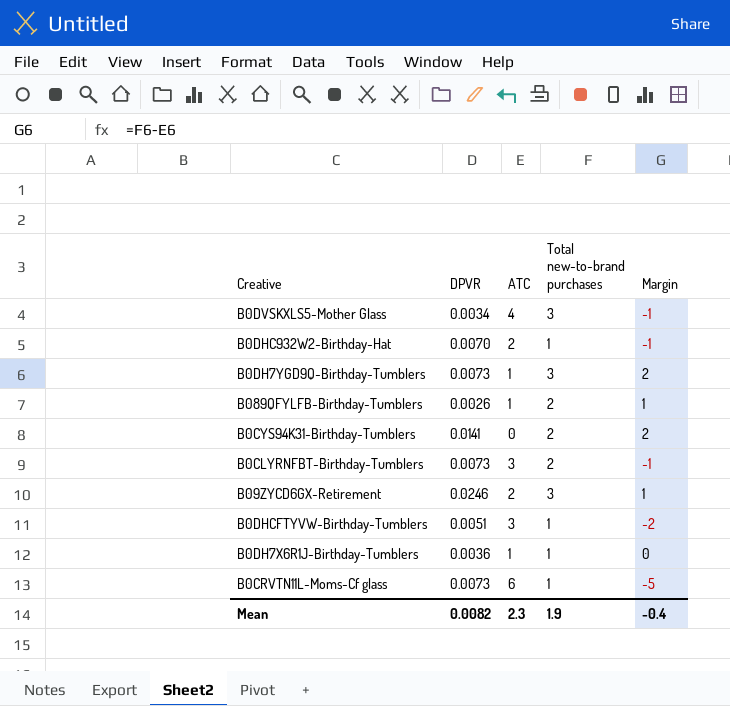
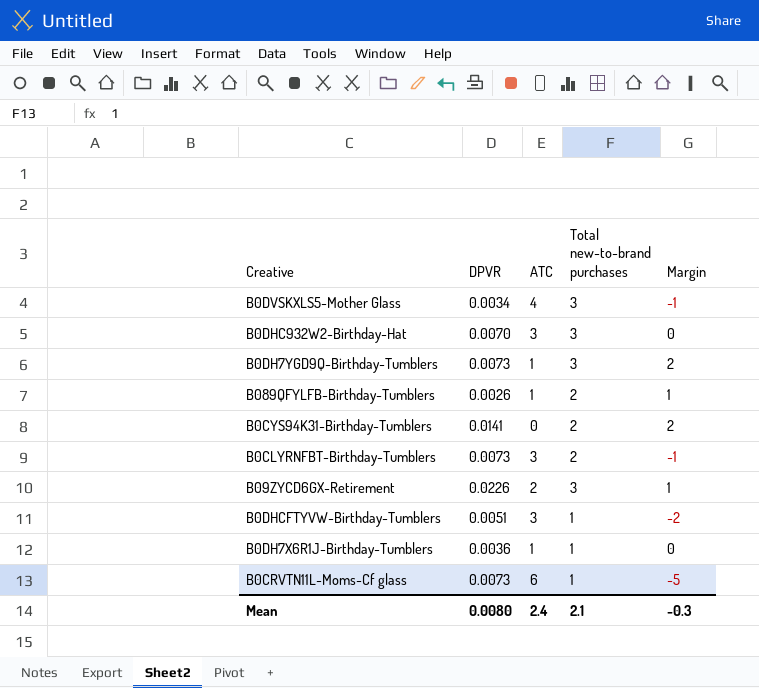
B0DHC932W2-Birthday-Hat | ATC: 2 -> 3
B0DHC932W2-Birthday-Hat | Total new-to-brand purchases: 1 -> 3
B0DHC932W2-Birthday-Hat | Margin: -1 -> 0
B09ZYCD6GX-Retirement | DPVR: 0.0246 -> 0.0226
Mean | DPVR: 0.0082 -> 0.0080
Mean | ATC: 2.3 -> 2.4
Mean | Total new-to-brand purchases: 1.9 -> 2.1
Mean | Margin: -0.4 -> -0.3

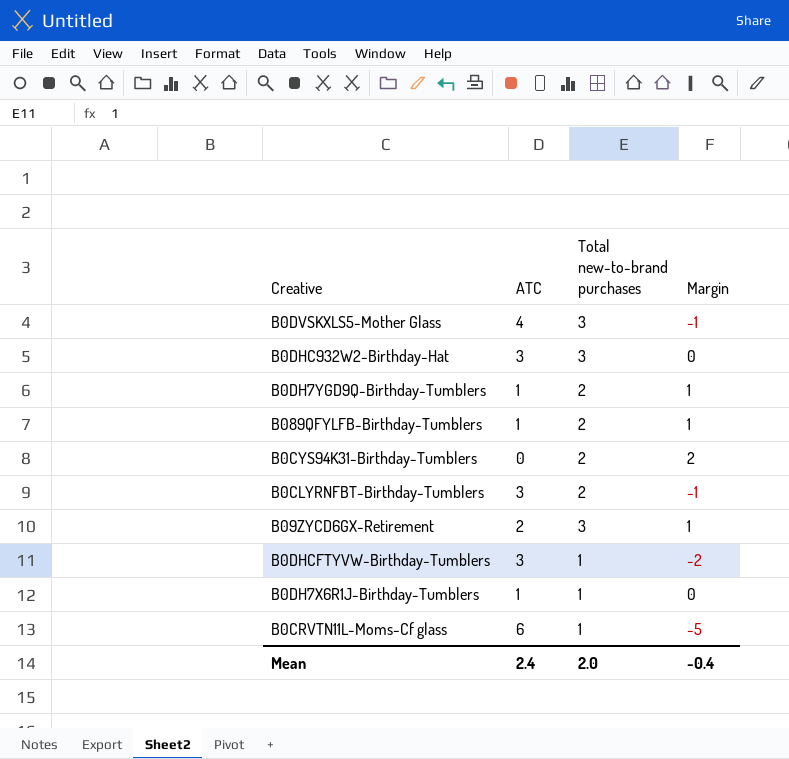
column DPVR | position: 2 -> none
B0DH7YGD9Q-Birthday-Tumblers | Total new-to-brand purchases: 3 -> 2
B0DH7YGD9Q-Birthday-Tumblers | Margin: 2 -> 1
Mean | Total new-to-brand purchases: 2.1 -> 2.0
Mean | Margin: -0.3 -> -0.4

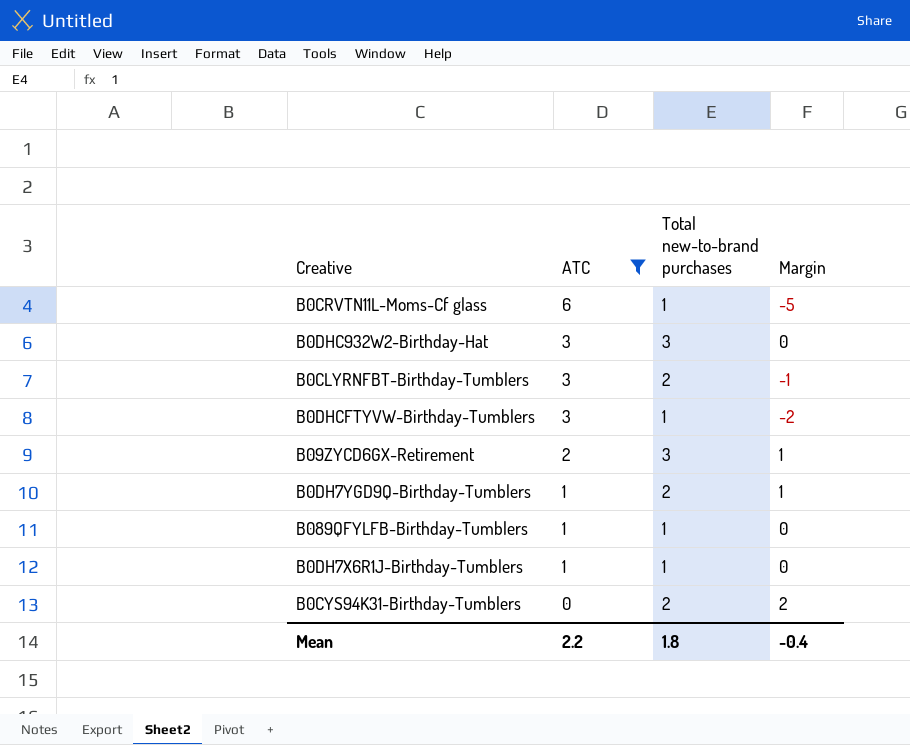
filter: none -> ATC != 4
row order: none -> ATC descending
B089QFYLFB-Birthday-Tumblers | Total new-to-brand purchases: 2 -> 1
B089QFYLFB-Birthday-Tumblers | Margin: 1 -> 0
Mean | ATC: 2.4 -> 2.2
Mean | Total new-to-brand purchases: 2.0 -> 1.8

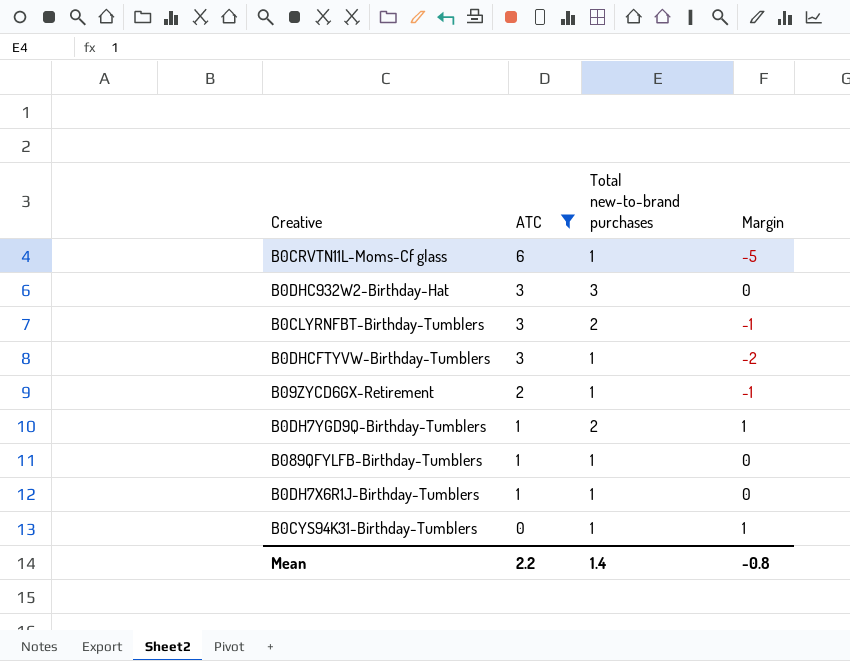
B09ZYCD6GX-Retirement | Total new-to-brand purchases: 3 -> 1
B09ZYCD6GX-Retirement | Margin: 1 -> -1
B0CYS94K31-Birthday-Tumblers | Total new-to-brand purchases: 2 -> 1
B0CYS94K31-Birthday-Tumblers | Margin: 2 -> 1
Mean | Total new-to-brand purchases: 1.8 -> 1.4
Mean | Margin: -0.4 -> -0.8

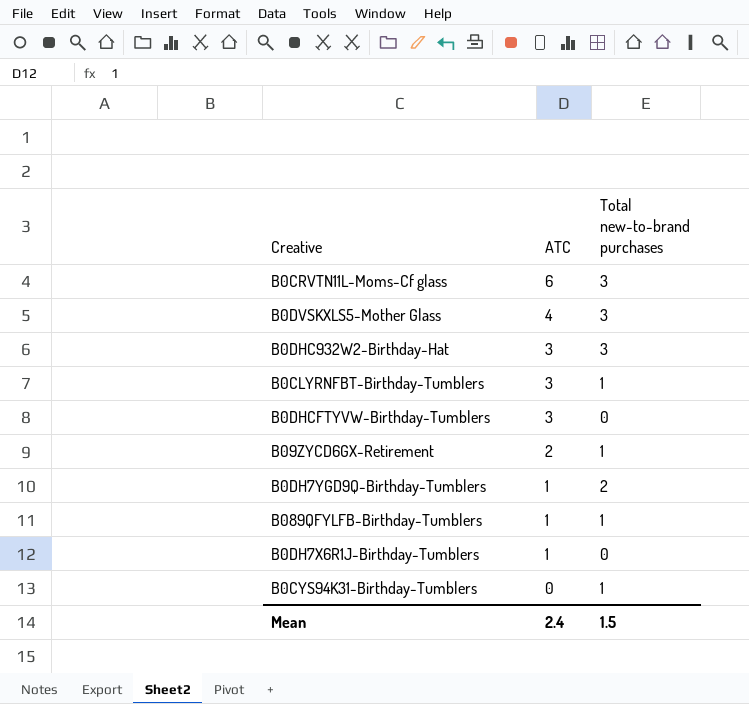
filter: ATC != 4 -> none
column Margin | formula: [Total new-to-brand purchases] - [ATC] -> none
B0CRVTN11L-Moms-Cf glass | Total new-to-brand purchases: 1 -> 3
B0CLYRNFBT-Birthday-Tumblers | Total new-to-brand purchases: 2 -> 1
B0DHCFTYVW-Birthday-Tumblers | Total new-to-brand purchases: 1 -> 0
B0DH7X6R1J-Birthday-Tumblers | Total new-to-brand purchases: 1 -> 0
Mean | ATC: 2.2 -> 2.4
Mean | Total new-to-brand purchases: 1.4 -> 1.5

